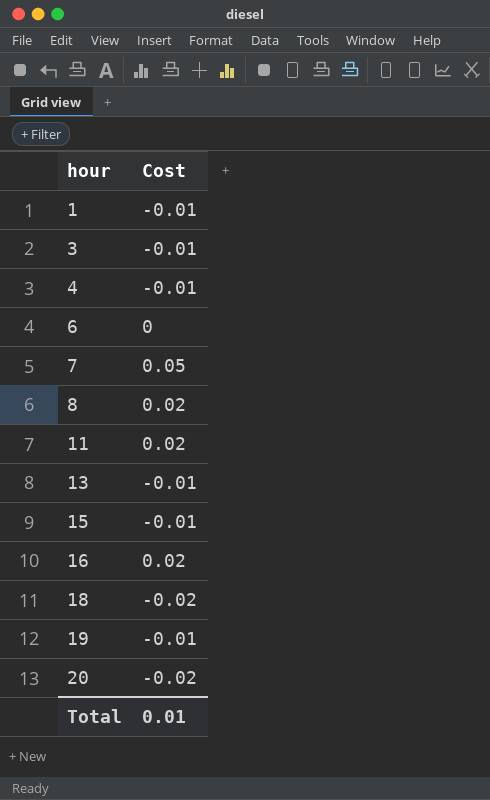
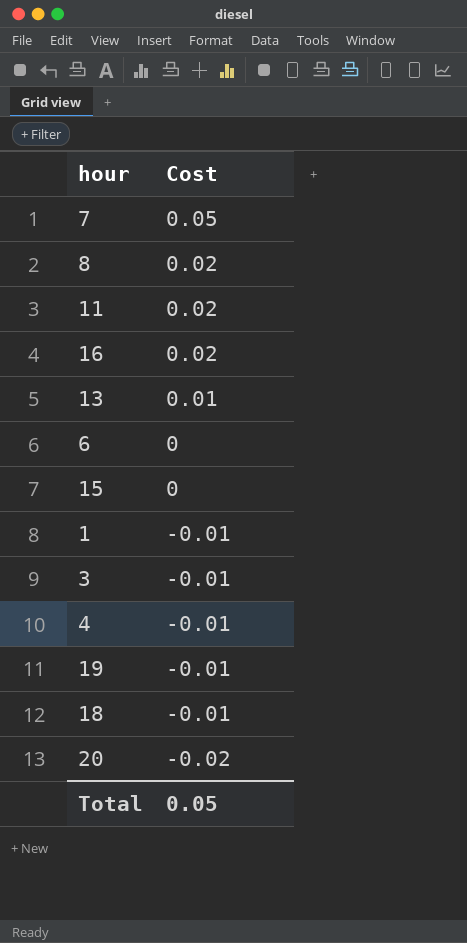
row order: hour ascending -> Cost descending
13 | Cost: -0.01 -> 0.01
15 | Cost: -0.01 -> 0
18 | Cost: -0.02 -> -0.01
Total | Cost: 0.01 -> 0.05

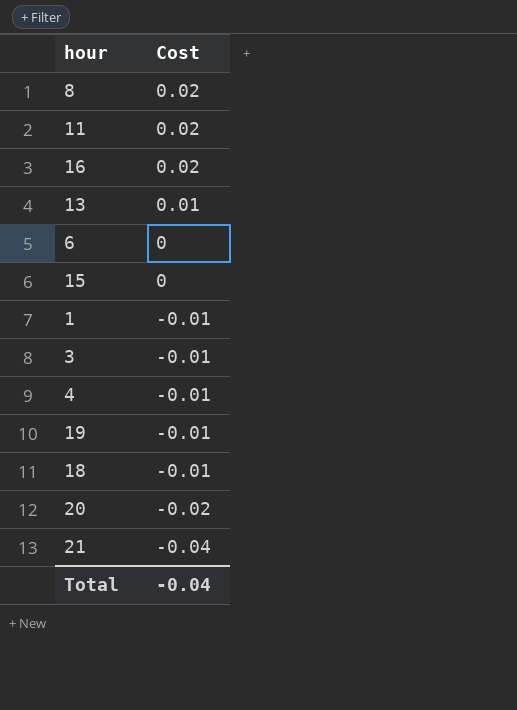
row 7: 0.05 -> none
row 21: none -> -0.04
Total | Cost: 0.05 -> -0.04

